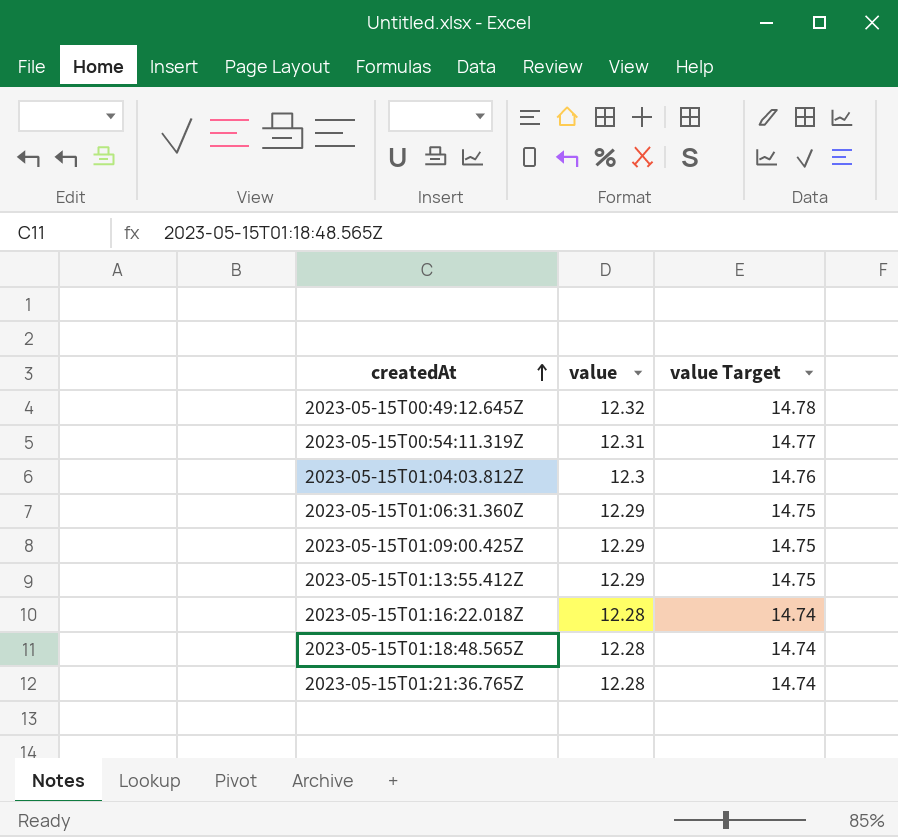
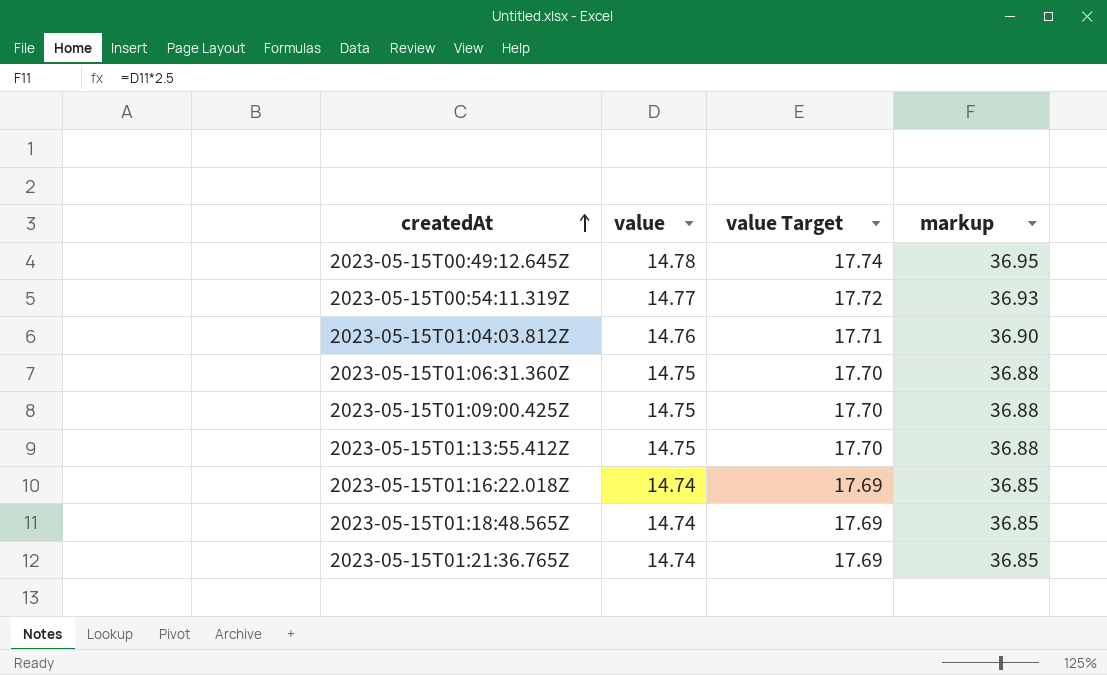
column markup | formula: none -> [value] * 2.5
2023-05-15T00:49:12.645Z | value: 12.32 -> 14.78
2023-05-15T00:49:12.645Z | value Target: 14.78 -> 17.74
2023-05-15T00:54:11.319Z | value: 12.31 -> 14.77
2023-05-15T00:54:11.319Z | value Target: 14.77 -> 17.72
2023-05-15T01:04:03.812Z | value: 12.3 -> 14.76
2023-05-15T01:04:03.812Z | value Target: 14.76 -> 17.71
2023-05-15T01:06:31.360Z | value: 12.29 -> 14.75
2023-05-15T01:06:31.360Z | value Target: 14.75 -> 17.70
2023-05-15T01:09:00.425Z | value: 12.29 -> 14.75
2023-05-15T01:09:00.425Z | value Target: 14.75 -> 17.70
2023-05-15T01:13:55.412Z | value: 12.29 -> 14.75
2023-05-15T01:13:55.412Z | value Target: 14.75 -> 17.70
2023-05-15T01:16:22.018Z | value: 12.28 -> 14.74
2023-05-15T01:16:22.018Z | value Target: 14.74 -> 17.69
2023-05-15T01:18:48.565Z | value: 12.28 -> 14.74
2023-05-15T01:18:48.565Z | value Target: 14.74 -> 17.69
2023-05-15T01:21:36.765Z | value: 12.28 -> 14.74
2023-05-15T01:21:36.765Z | value Target: 14.74 -> 17.69

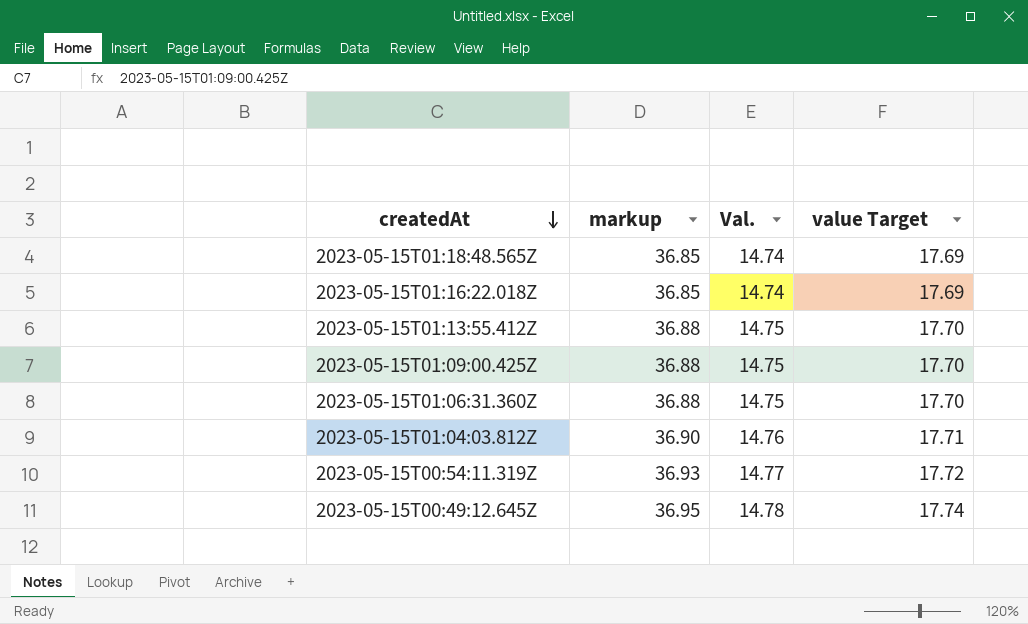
row order: createdAt ascending -> createdAt descending
column markup | position: 4 -> 2
column name: value -> Val.
row 2023-05-15T01:21:36.765Z: 14.74 | 17.69 | 36.85 -> none

